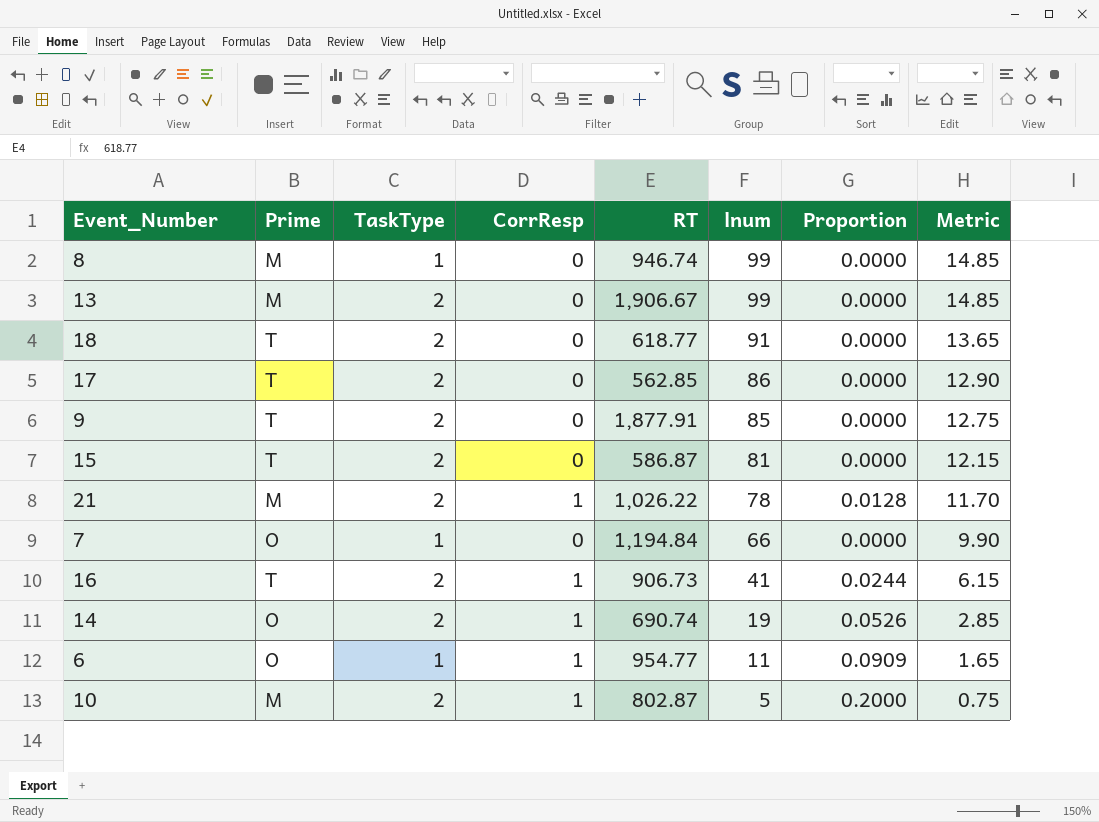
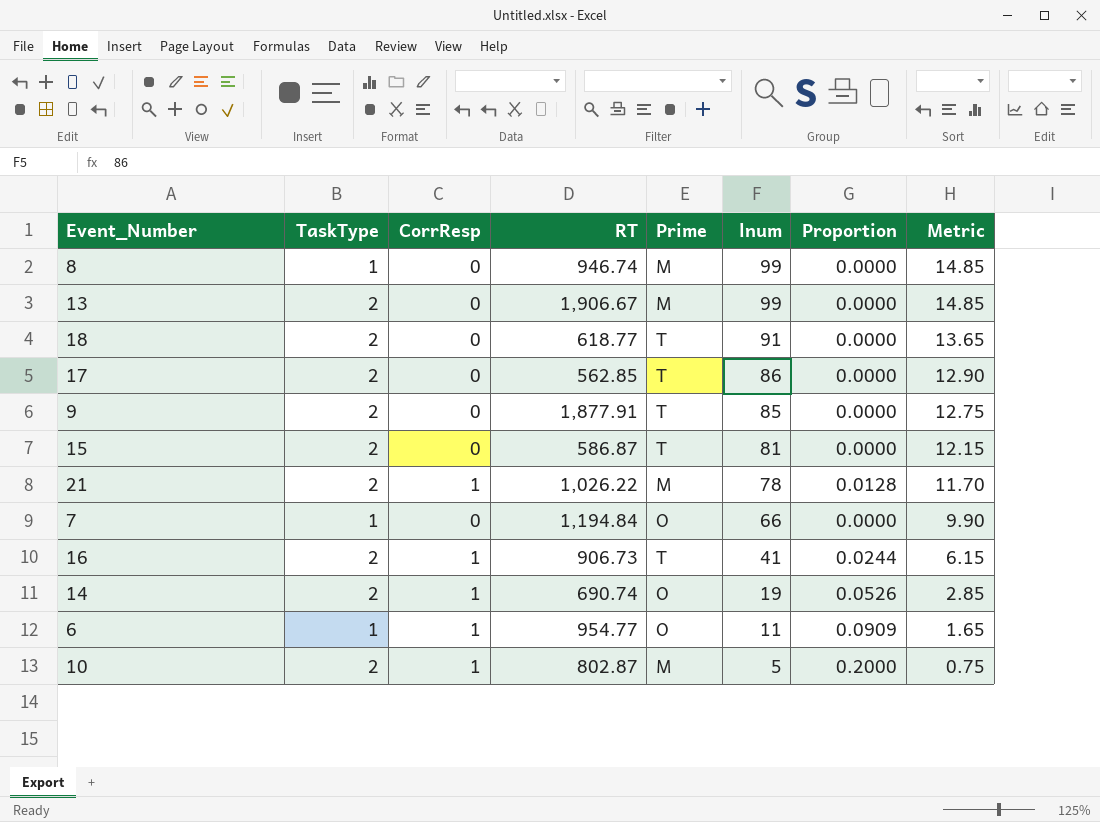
column Prime | position: 2 -> 5

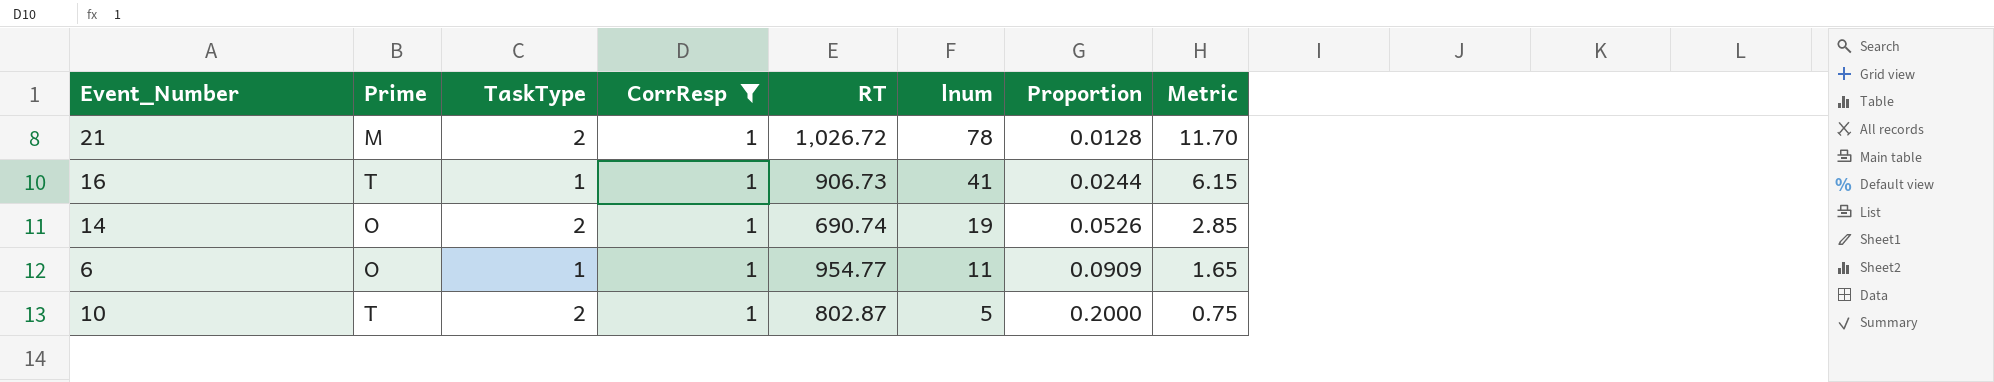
filter: none -> CorrResp = 1
column Prime | position: 5 -> 2
21 | RT: 1,026.22 -> 1,026.72
16 | TaskType: 2 -> 1
10 | Prime: M -> T

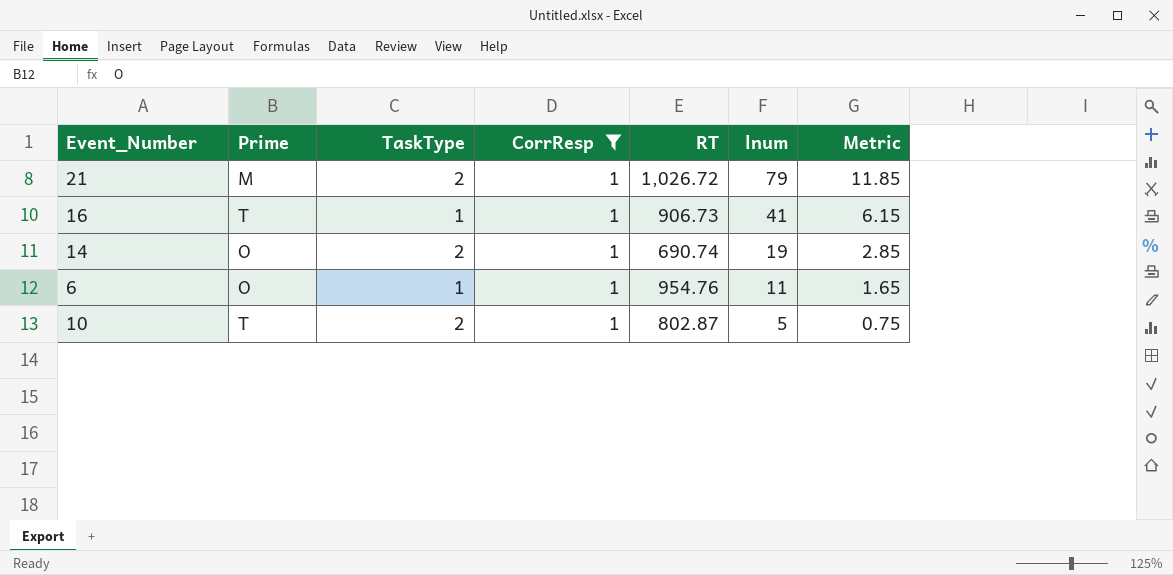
column Proportion | formula: [CorrResp] / [lnum] -> none
21 | lnum: 78 -> 79
21 | Metric: 11.70 -> 11.85
6 | RT: 954.77 -> 954.76

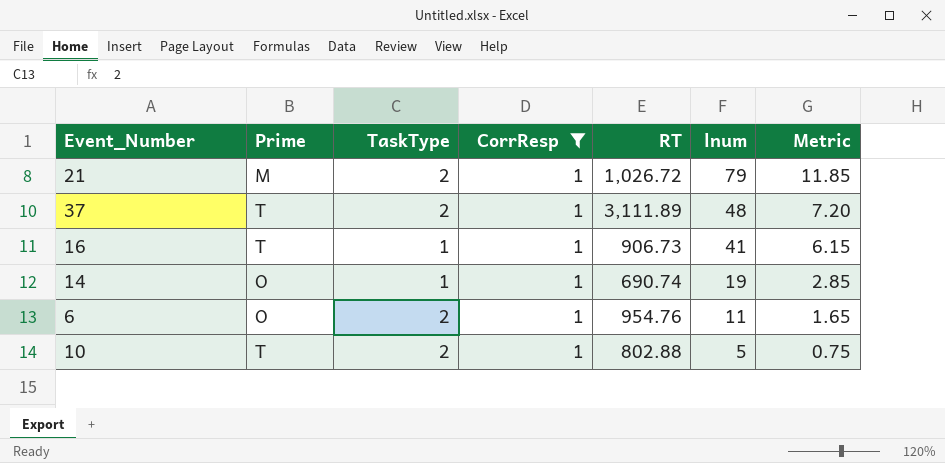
row 37: none -> T | 2 | 1 | 3,111.89 | 48 | 7.20
14 | TaskType: 2 -> 1
6 | TaskType: 1 -> 2
10 | RT: 802.87 -> 802.88

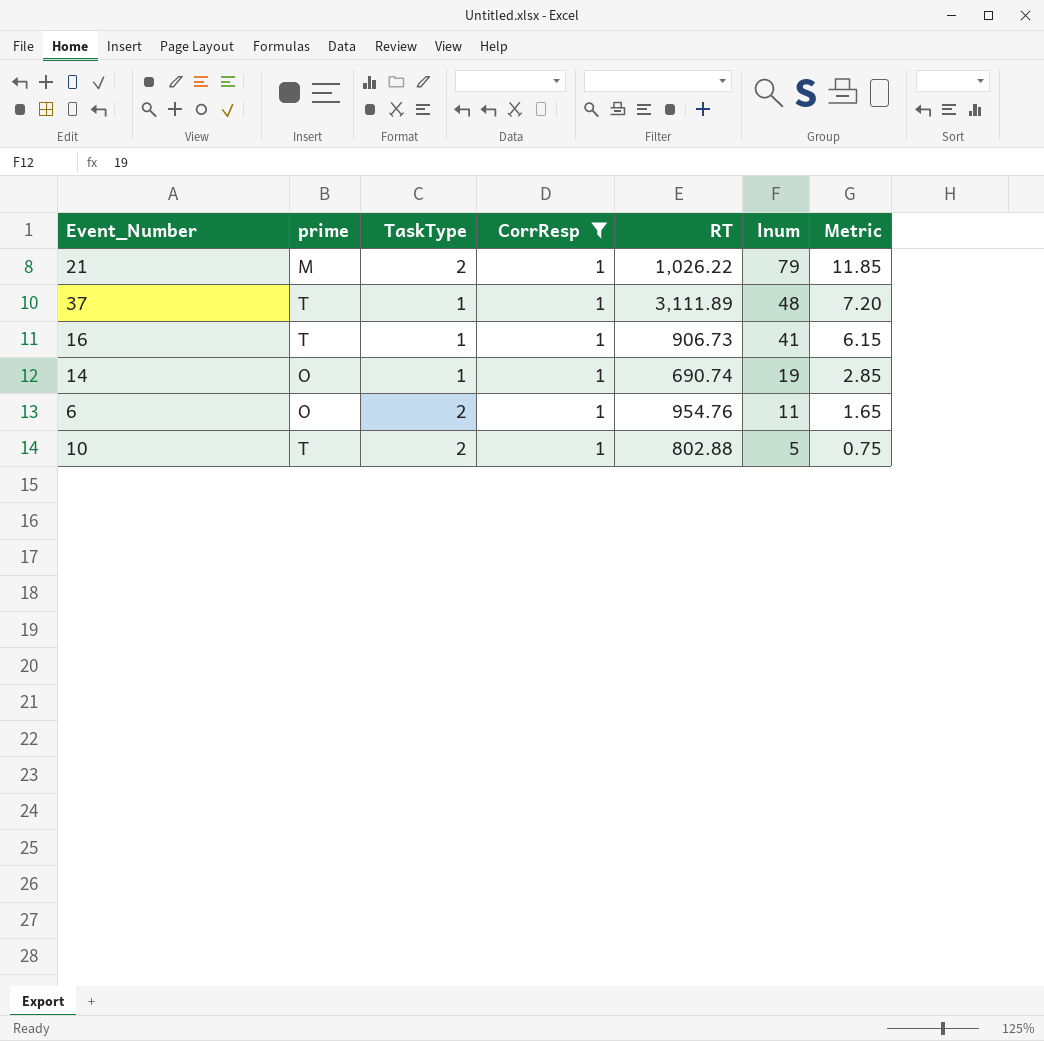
column name: Prime -> prime
21 | RT: 1,026.72 -> 1,026.22
37 | TaskType: 2 -> 1

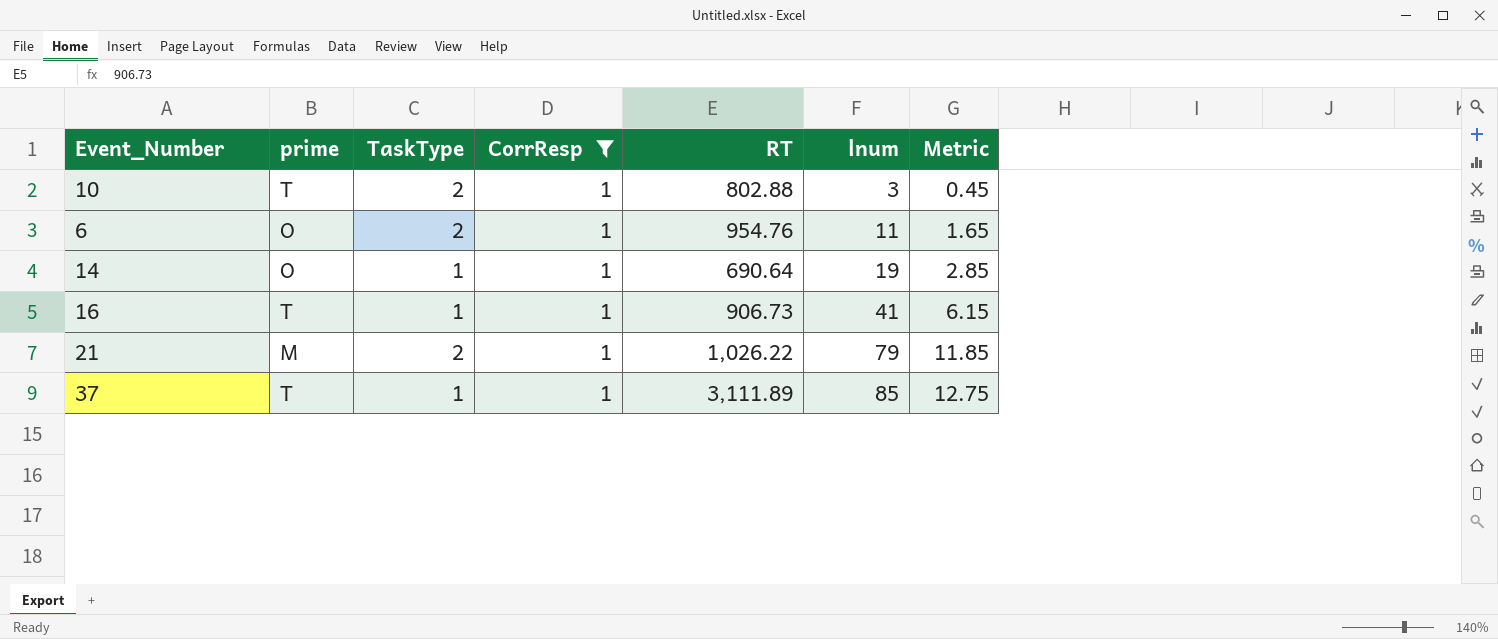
row order: lnum descending -> lnum ascending
10 | lnum: 5 -> 3
10 | Metric: 0.75 -> 0.45
14 | RT: 690.74 -> 690.64
37 | lnum: 48 -> 85
37 | Metric: 7.20 -> 12.75

